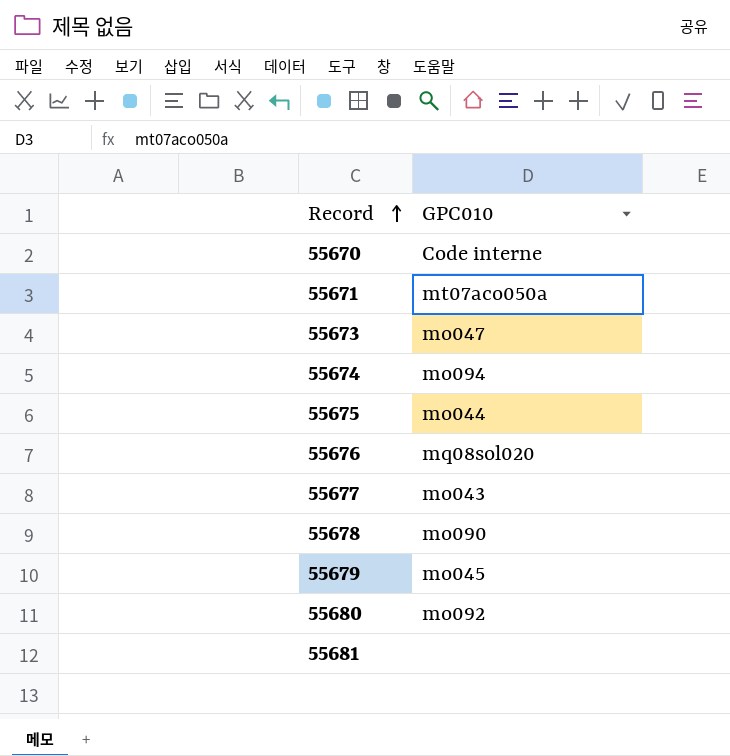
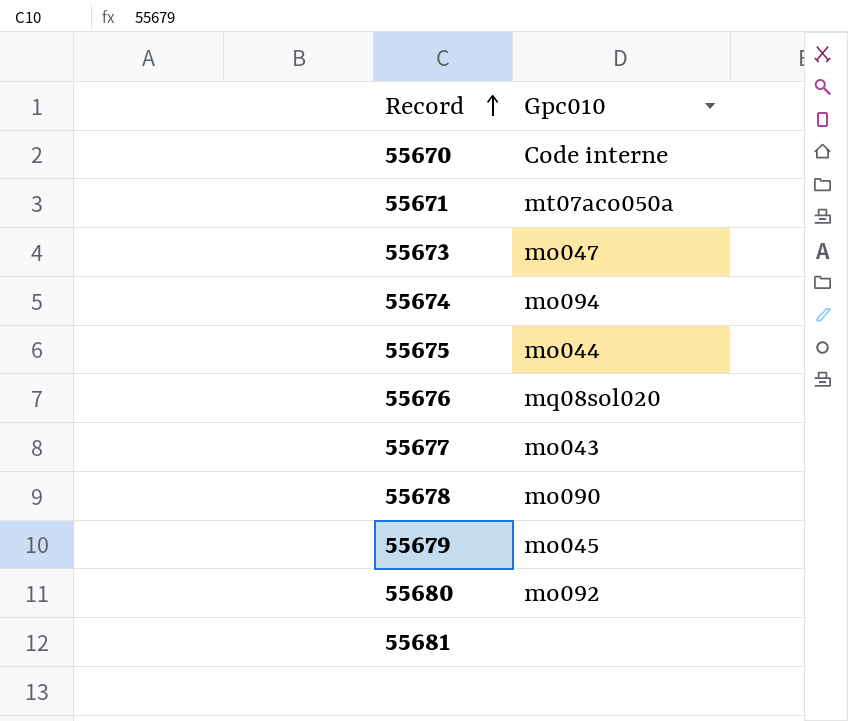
column name: GPC010 -> Gpc010

